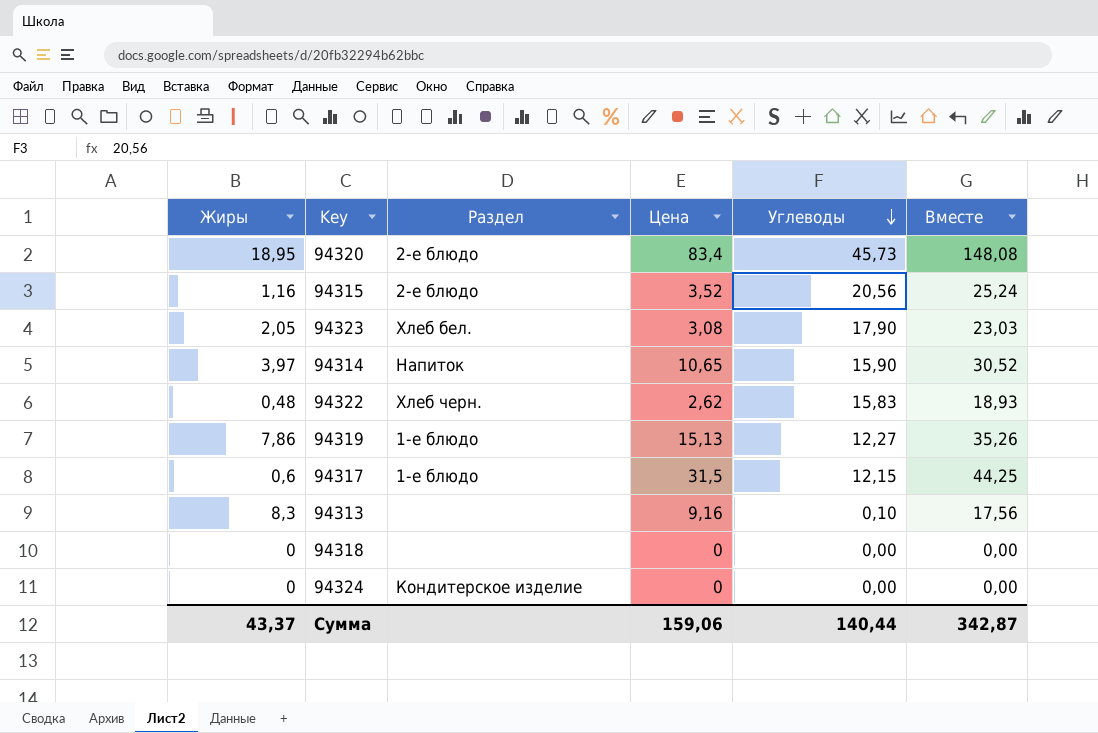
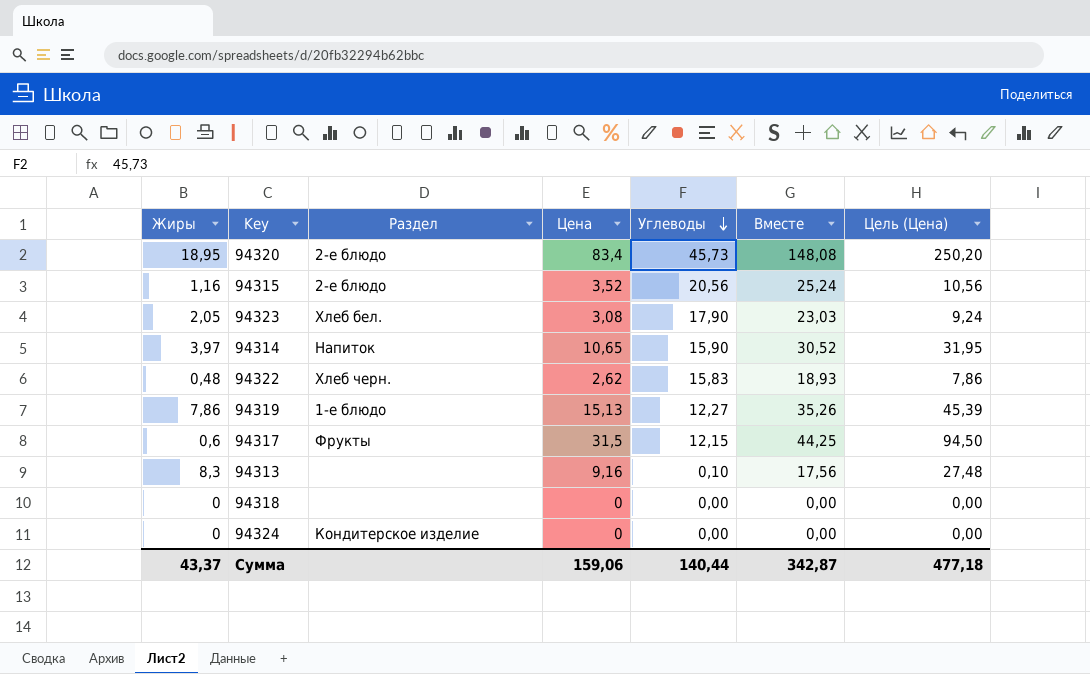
column Цель (Цена) | formula: none -> [Цена] * 3
94317 | Раздел: 1-е блюдо -> Фрукты

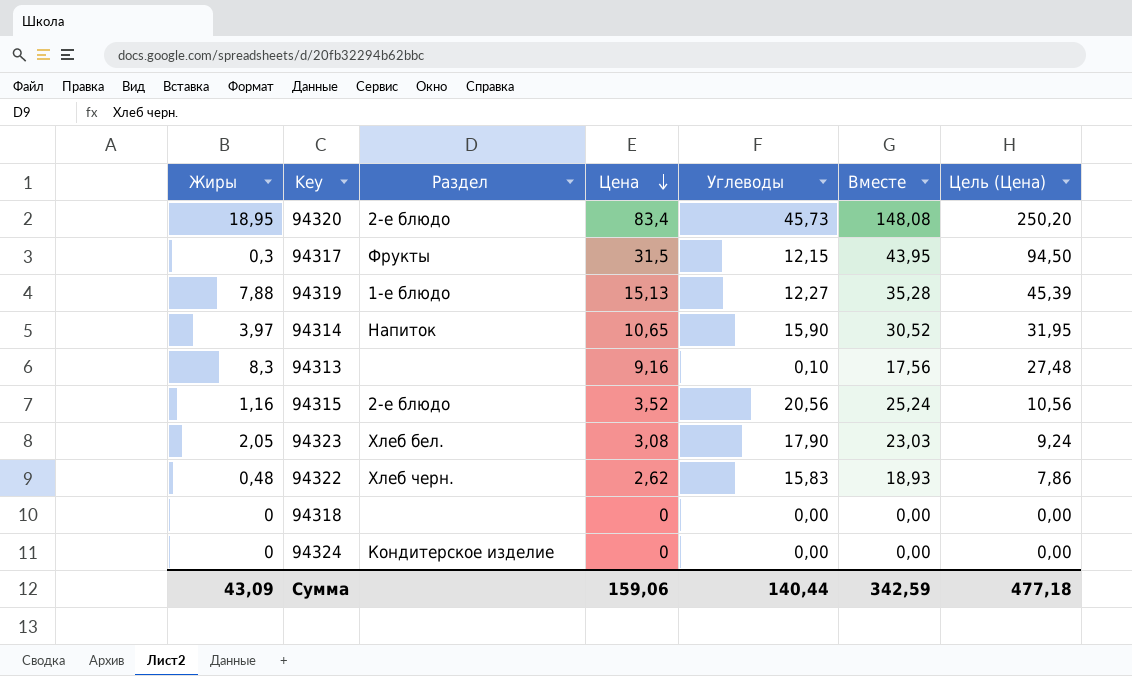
row order: Углеводы descending -> Цена descending
94317 | Жиры: 0,6 -> 0,3
94317 | Вместе: 44,25 -> 43,95
94319 | Жиры: 7,86 -> 7,88
94319 | Вместе: 35,26 -> 35,28
Сумма | Жиры: 43,37 -> 43,09
Сумма | Вместе: 342,87 -> 342,59

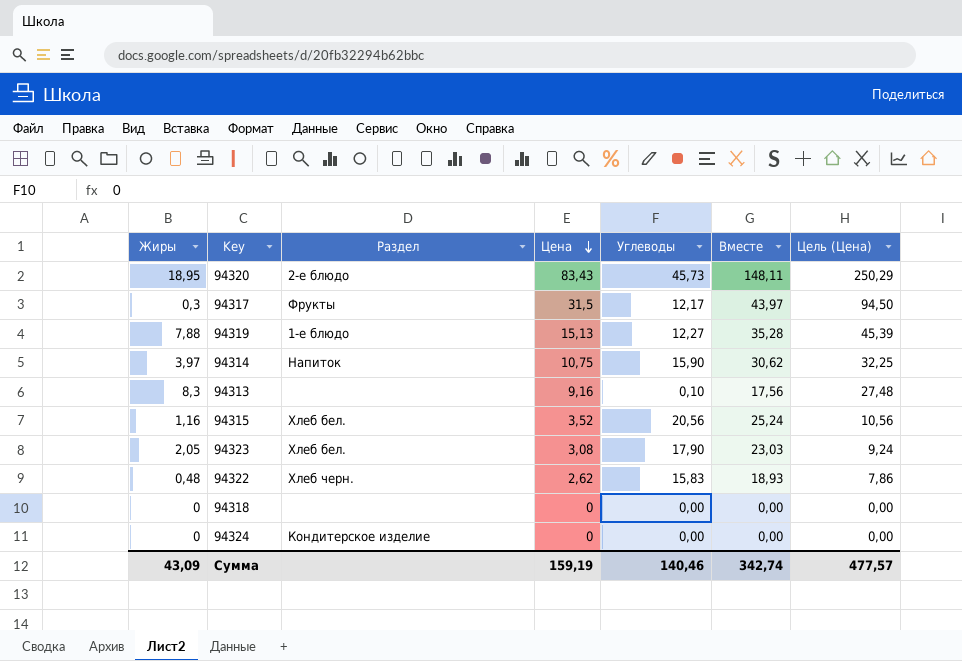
94320 | Цена: 83,4 -> 83,43
94320 | Вместе: 148,08 -> 148,11
94320 | Цель (Цена): 250,20 -> 250,29
94317 | Углеводы: 12,15 -> 12,17
94317 | Вместе: 43,95 -> 43,97
94314 | Цена: 10,65 -> 10,75
94314 | Вместе: 30,52 -> 30,62
94314 | Цель (Цена): 31,95 -> 32,25
94315 | Раздел: 2-е блюдо -> Хлеб бел.
Сумма | Цена: 159,06 -> 159,19
Сумма | Углеводы: 140,44 -> 140,46
Сумма | Вместе: 342,59 -> 342,74
Сумма | Цель (Цена): 477,18 -> 477,57

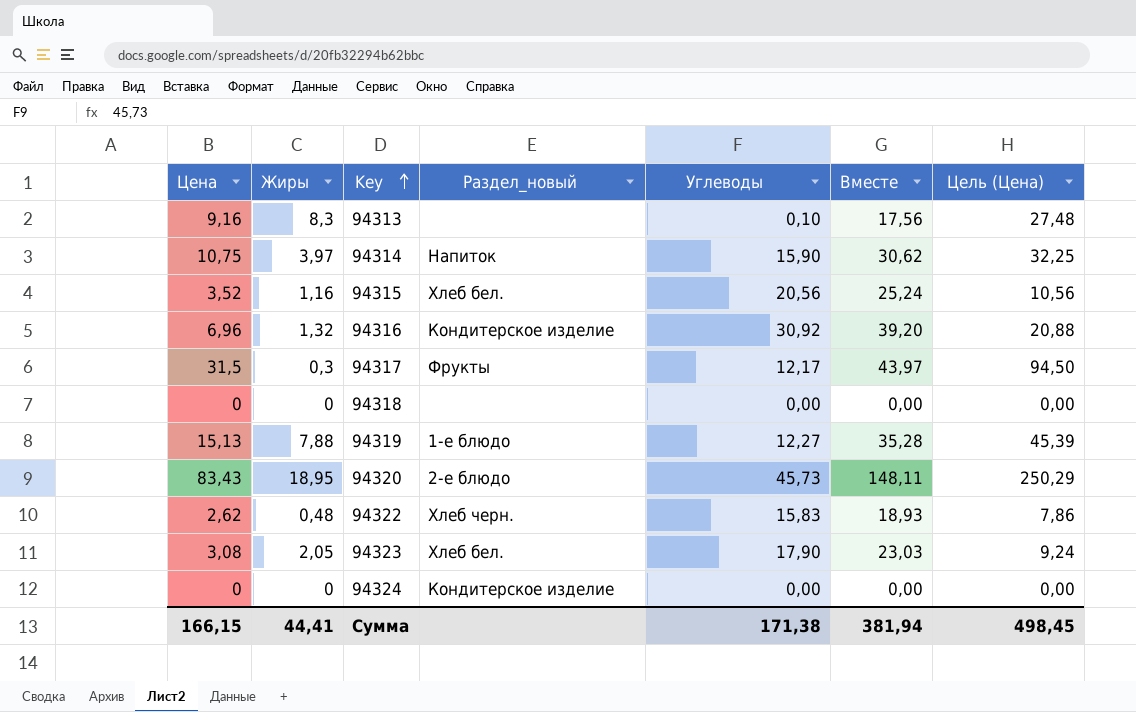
row order: Цена descending -> Key ascending
column Цена | position: 4 -> 1
column name: Раздел -> Раздел_новый
row 94316: none -> 6,96 | 1,32 | Кондитерское изделие | 30,92 | 39,20 | 20,88
Сумма | Цена: 159,19 -> 166,15
Сумма | Жиры: 43,09 -> 44,41
Сумма | Углеводы: 140,46 -> 171,38
Сумма | Вместе: 342,74 -> 381,94
Сумма | Цель (Цена): 477,57 -> 498,45

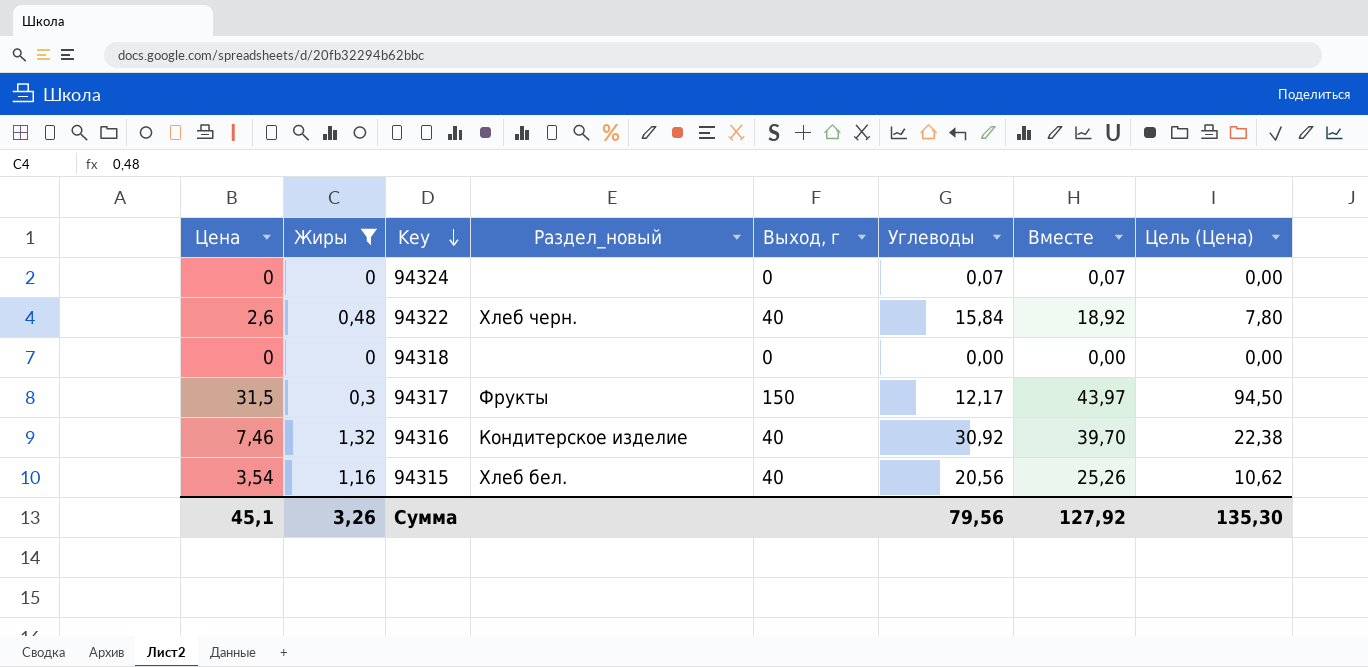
filter: none -> Жиры <= 1,32
row order: Key ascending -> Key descending
column Выход, г | position: none -> 5
94324 | Раздел_новый: Кондитерское изделие -> none
94324 | Углеводы: 0,00 -> 0,07
94324 | Вместе: 0,00 -> 0,07
94322 | Цена: 2,62 -> 2,6
94322 | Углеводы: 15,83 -> 15,84
94322 | Вместе: 18,93 -> 18,92
94322 | Цель (Цена): 7,86 -> 7,80
94316 | Цена: 6,96 -> 7,46
94316 | Вместе: 39,20 -> 39,70
94316 | Цель (Цена): 20,88 -> 22,38
94315 | Цена: 3,52 -> 3,54
94315 | Вместе: 25,24 -> 25,26
94315 | Цель (Цена): 10,56 -> 10,62
Сумма | Цена: 166,15 -> 45,1
Сумма | Жиры: 44,41 -> 3,26
Сумма | Углеводы: 171,38 -> 79,56
Сумма | Вместе: 381,94 -> 127,92
Сумма | Цель (Цена): 498,45 -> 135,30

